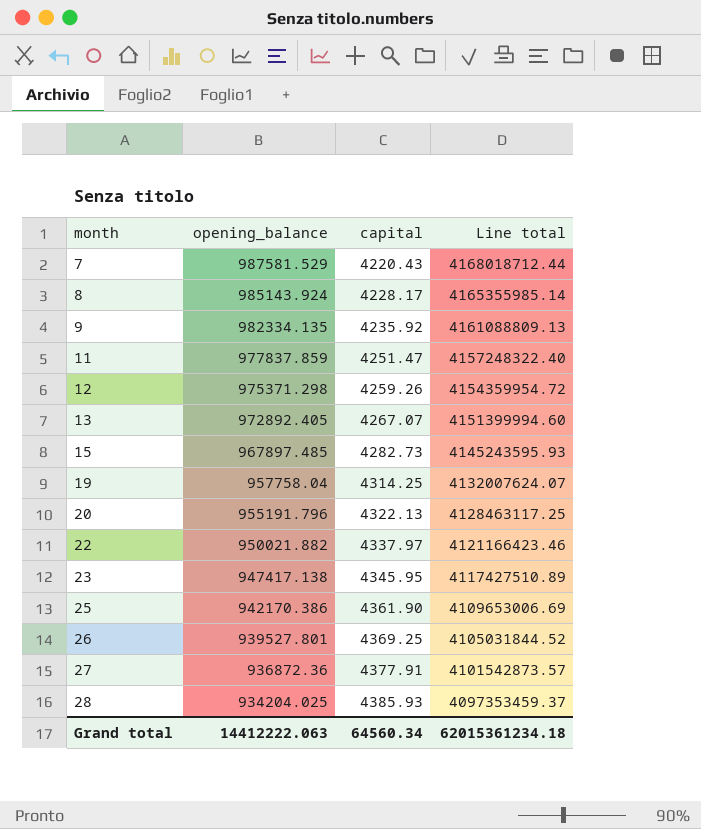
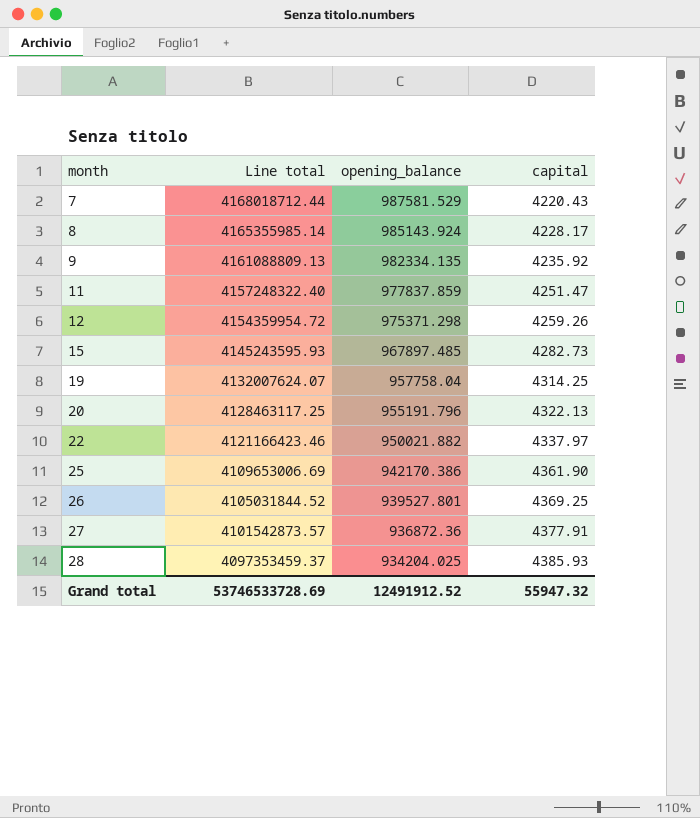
column Line total | position: 4 -> 2
row 13: 972892.405 | 4267.07 | 4151399994.60 -> none
row 23: 947417.138 | 4345.95 | 4117427510.89 -> none
Grand total | Line total: 62015361234.18 -> 53746533728.69
Grand total | opening_balance: 14412222.063 -> 12491912.52
Grand total | capital: 64560.34 -> 55947.32

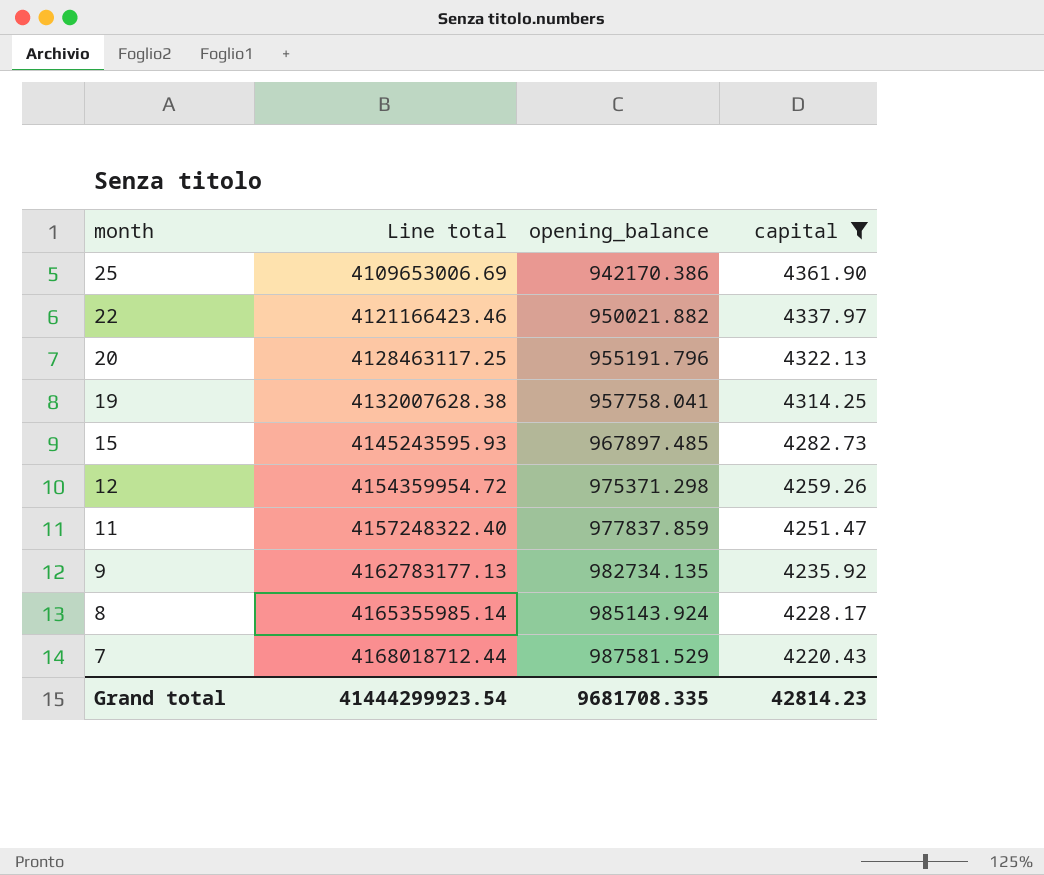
filter: none -> capital <= 4361.90
row order: month ascending -> month descending
19 | Line total: 4132007624.07 -> 4132007628.38
19 | opening_balance: 957758.04 -> 957758.041
9 | Line total: 4161088809.13 -> 4162783177.13
9 | opening_balance: 982334.135 -> 982734.135
Grand total | Line total: 53746533728.69 -> 41444299923.54
Grand total | opening_balance: 12491912.52 -> 9681708.335
Grand total | capital: 55947.32 -> 42814.23

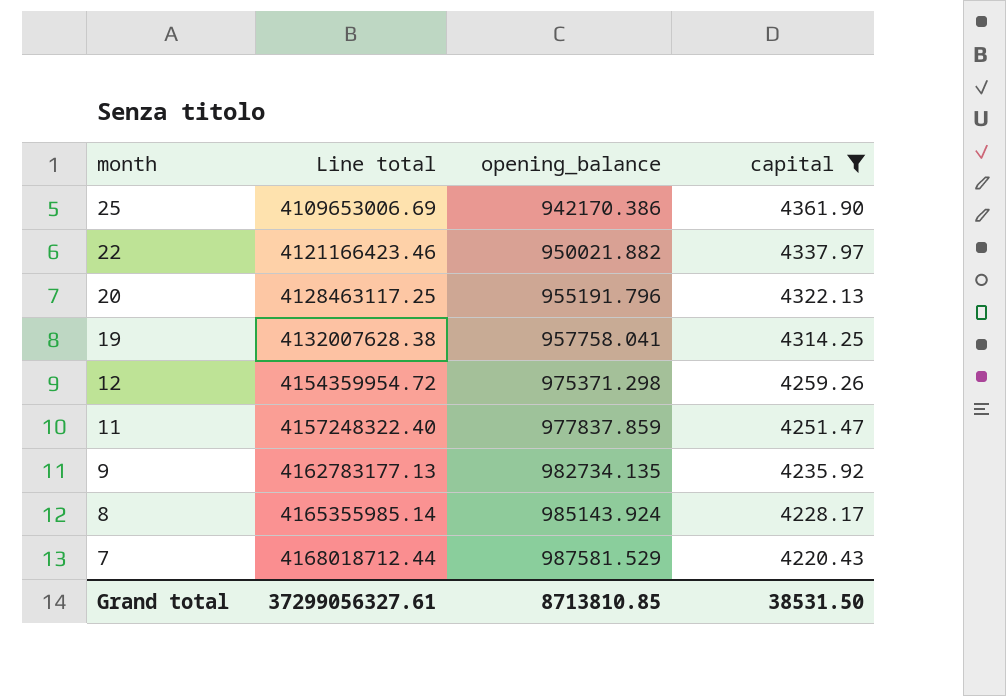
row 15: 4145243595.93 | 967897.485 | 4282.73 -> none
Grand total | Line total: 41444299923.54 -> 37299056327.61
Grand total | opening_balance: 9681708.335 -> 8713810.85
Grand total | capital: 42814.23 -> 38531.50

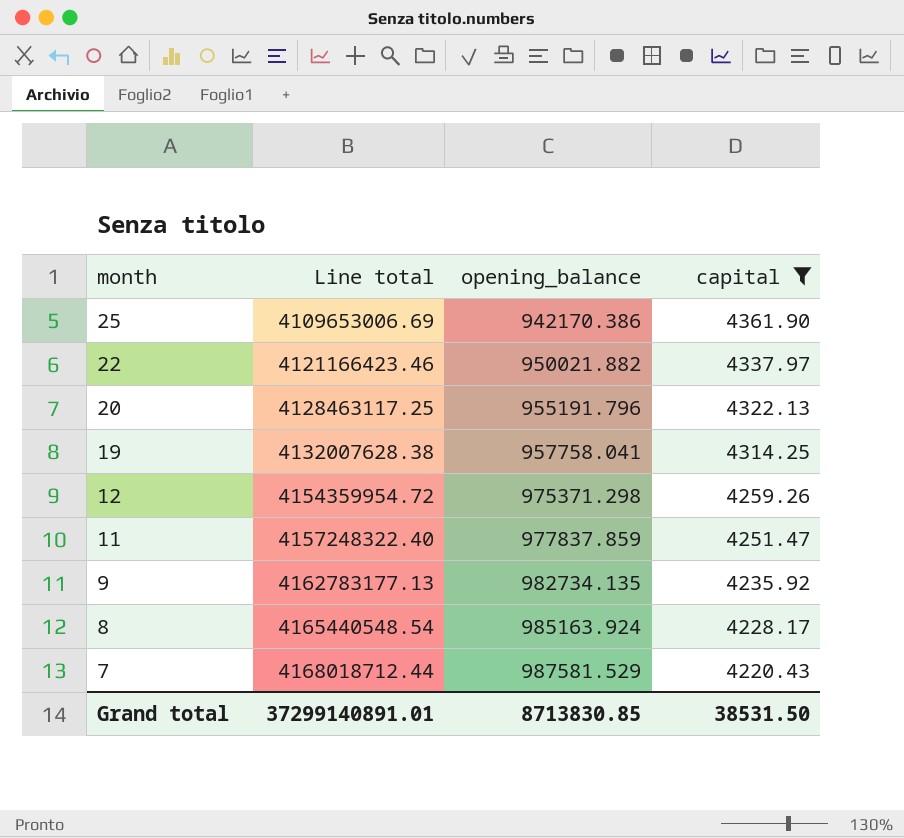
8 | Line total: 4165355985.14 -> 4165440548.54
8 | opening_balance: 985143.924 -> 985163.924
Grand total | Line total: 37299056327.61 -> 37299140891.01
Grand total | opening_balance: 8713810.85 -> 8713830.85

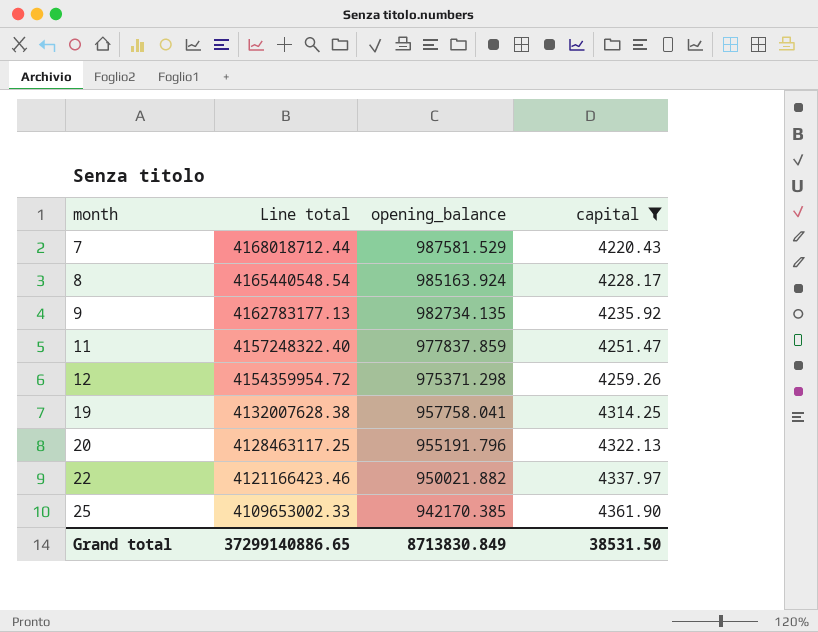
row order: month descending -> month ascending
25 | Line total: 4109653006.69 -> 4109653002.33
25 | opening_balance: 942170.386 -> 942170.385
Grand total | Line total: 37299140891.01 -> 37299140886.65
Grand total | opening_balance: 8713830.85 -> 8713830.849

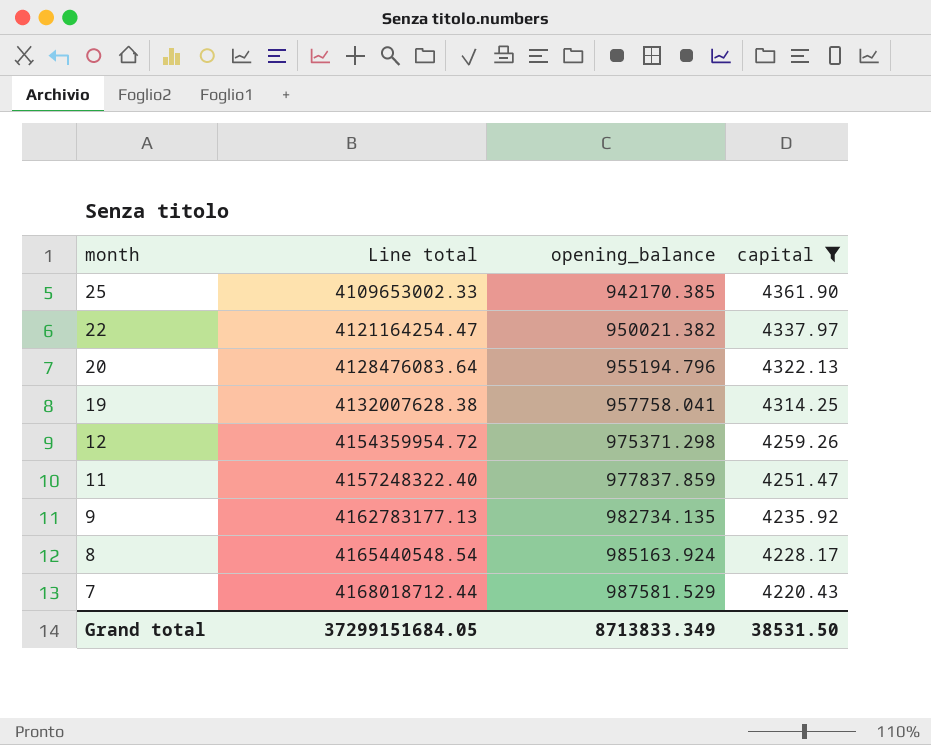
row order: month ascending -> month descending
22 | Line total: 4121166423.46 -> 4121164254.47
22 | opening_balance: 950021.882 -> 950021.382
20 | Line total: 4128463117.25 -> 4128476083.64
20 | opening_balance: 955191.796 -> 955194.796
Grand total | Line total: 37299140886.65 -> 37299151684.05
Grand total | opening_balance: 8713830.849 -> 8713833.349

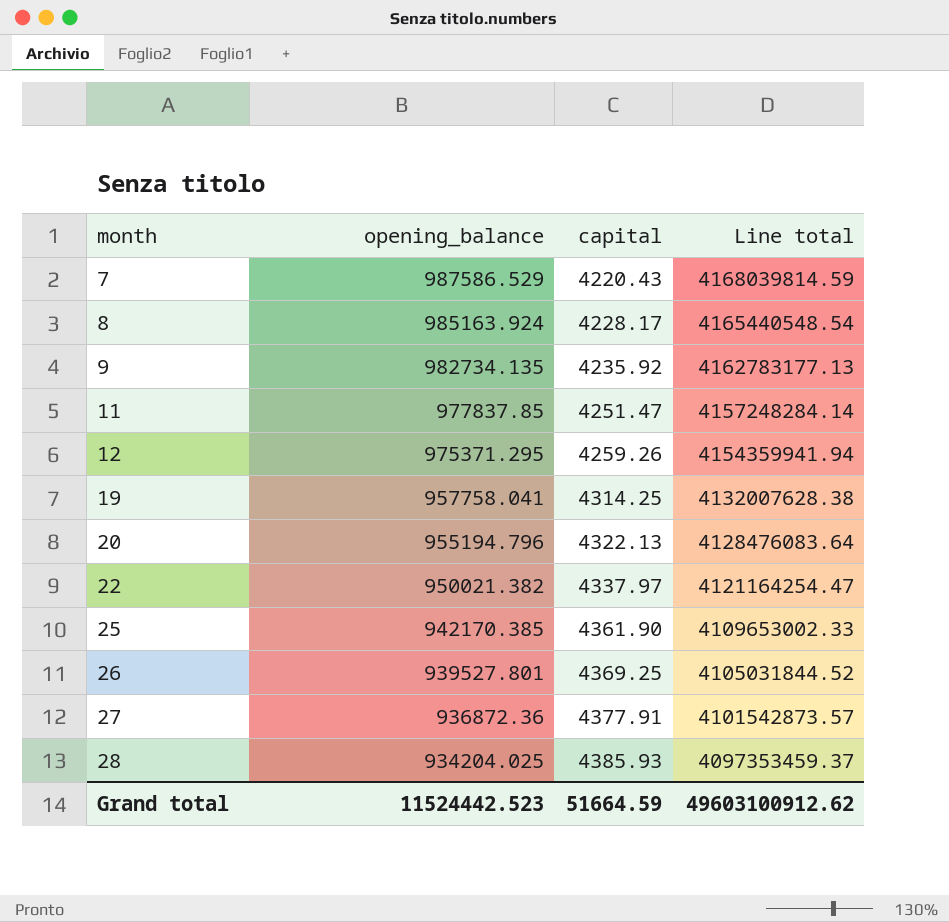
filter: capital <= 4361.90 -> none
row order: month descending -> month ascending
column Line total | position: 2 -> 4
7 | opening_balance: 987581.529 -> 987586.529
7 | Line total: 4168018712.44 -> 4168039814.59
11 | opening_balance: 977837.859 -> 977837.85
11 | Line total: 4157248322.40 -> 4157248284.14
12 | opening_balance: 975371.298 -> 975371.295
12 | Line total: 4154359954.72 -> 4154359941.94
Grand total | opening_balance: 8713833.349 -> 11524442.523
Grand total | capital: 38531.50 -> 51664.59
Grand total | Line total: 37299151684.05 -> 49603100912.62

